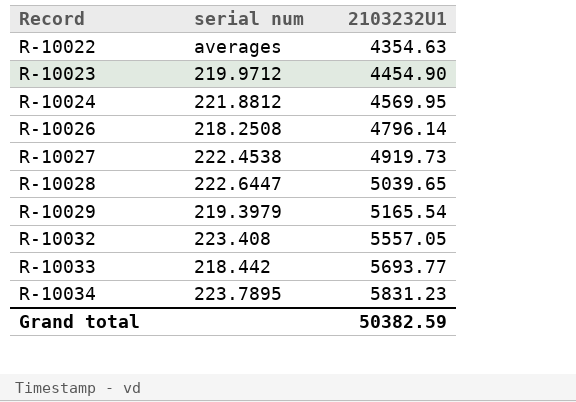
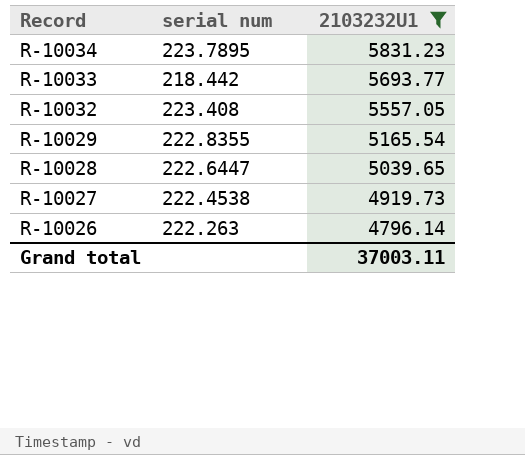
filter: none -> 2103232U1 >= 4796.14
row order: Record ascending -> Record descending
R-10029 | serial num: 219.3979 -> 222.8355
R-10026 | serial num: 218.2508 -> 222.263
Grand total | 2103232U1: 50382.59 -> 37003.11

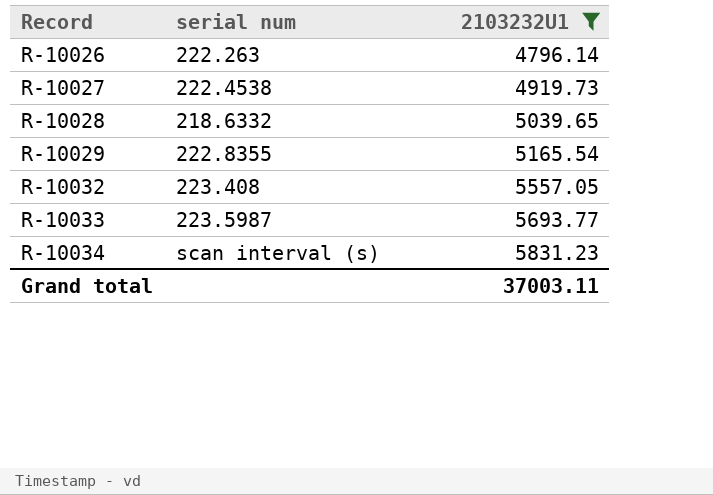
row order: Record descending -> Record ascending
R-10028 | serial num: 222.6447 -> 218.6332
R-10033 | serial num: 218.442 -> 223.5987
R-10034 | serial num: 223.7895 -> scan interval (s)

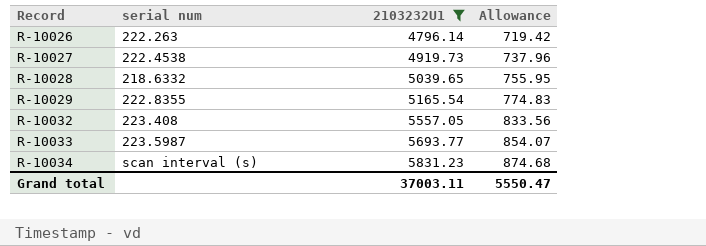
column Allowance | formula: none -> [2103232U1] * 0.15

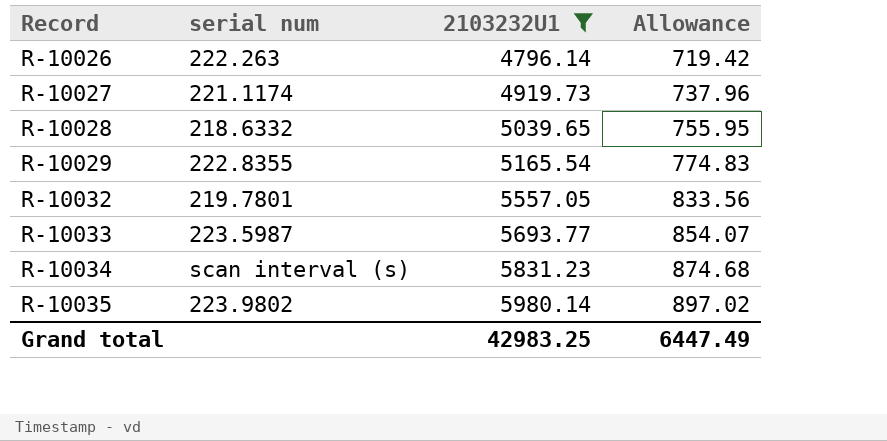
R-10027 | serial num: 222.4538 -> 221.1174
R-10032 | serial num: 223.408 -> 219.7801
row R-10035: none -> 223.9802 | 5980.14 | 897.02
Grand total | 2103232U1: 37003.11 -> 42983.25
Grand total | Allowance: 5550.47 -> 6447.49

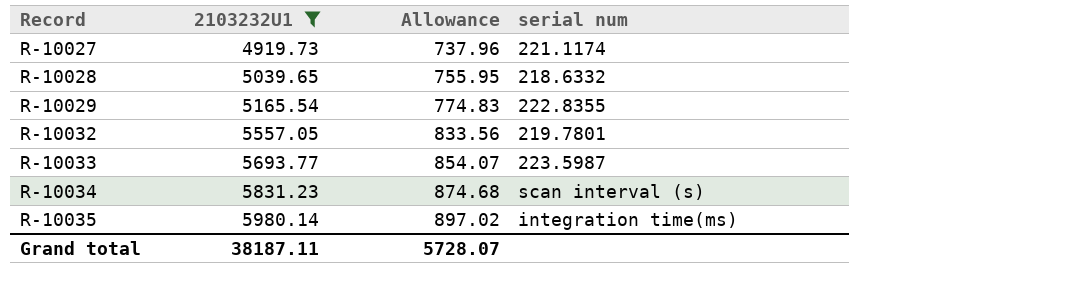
column serial num | position: 2 -> 4
row R-10026: 222.263 | 4796.14 | 719.42 -> none
R-10035 | serial num: 223.9802 -> integration time(ms)
Grand total | 2103232U1: 42983.25 -> 38187.11
Grand total | Allowance: 6447.49 -> 5728.07

